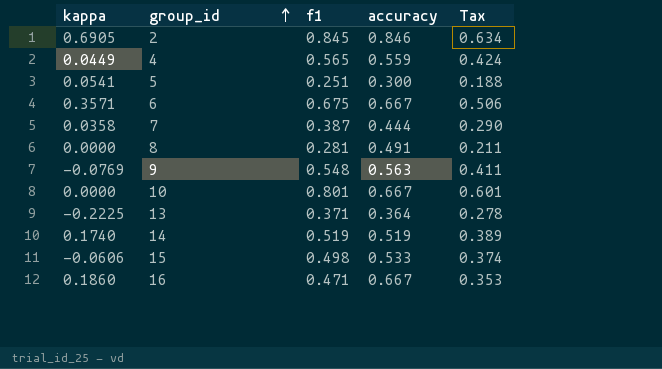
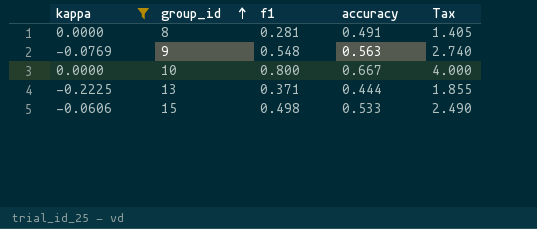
filter: none -> kappa <= 0.0000
column Tax | formula: [f1] * 0.75 -> [f1] * 5
10 | f1: 0.801 -> 0.800
13 | accuracy: 0.364 -> 0.444

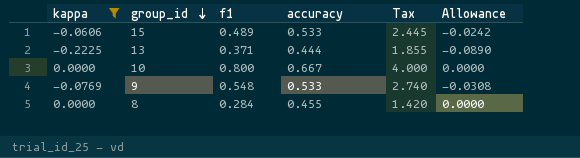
row order: group_id ascending -> group_id descending
column Allowance | formula: none -> [kappa] * 0.4
15 | f1: 0.498 -> 0.489
15 | Tax: 2.490 -> 2.445
9 | accuracy: 0.563 -> 0.533
8 | f1: 0.281 -> 0.284
8 | accuracy: 0.491 -> 0.455
8 | Tax: 1.405 -> 1.420

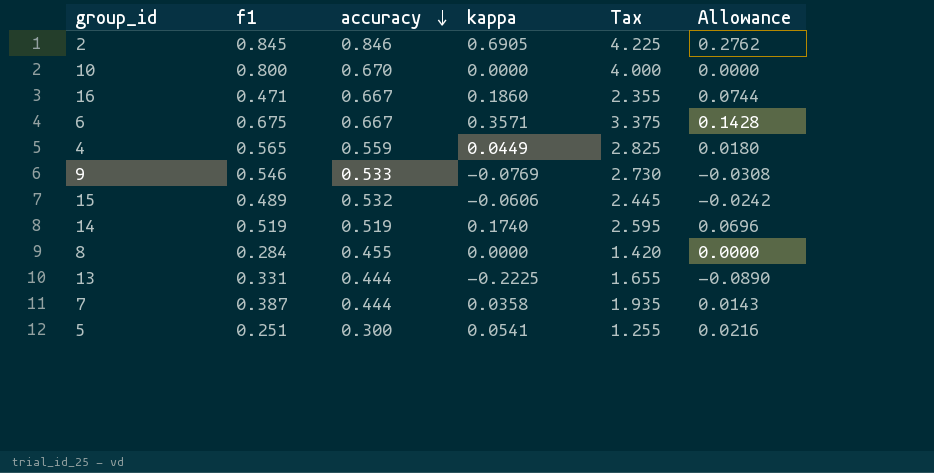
filter: kappa <= 0.0000 -> none
row order: group_id descending -> accuracy descending
column kappa | position: 1 -> 4
10 | accuracy: 0.667 -> 0.670
9 | f1: 0.548 -> 0.546
9 | Tax: 2.740 -> 2.730
15 | accuracy: 0.533 -> 0.532
13 | f1: 0.371 -> 0.331
13 | Tax: 1.855 -> 1.655

